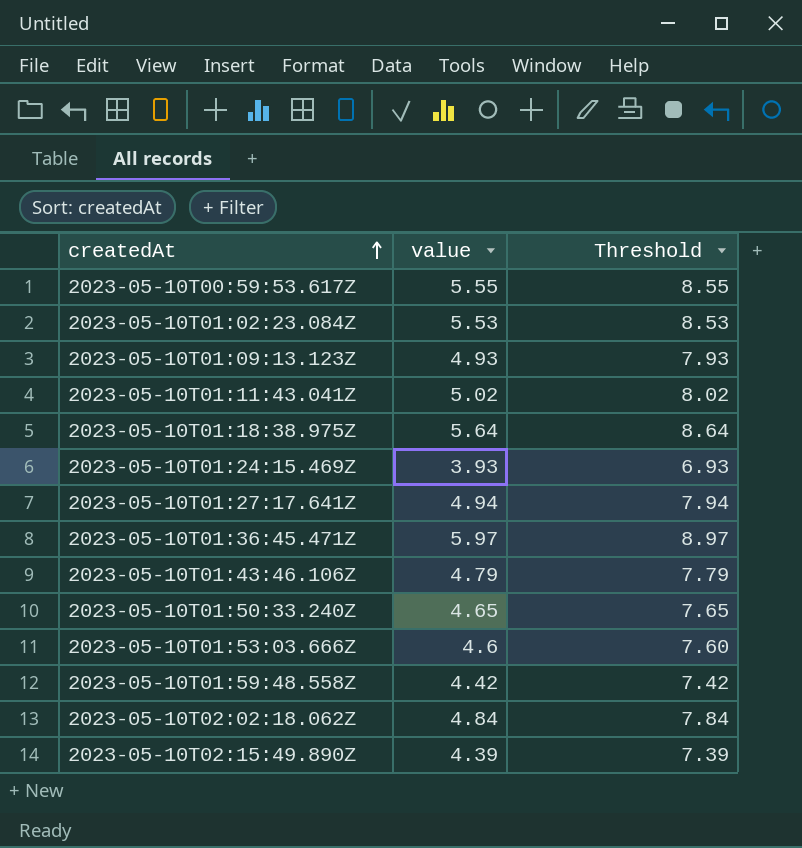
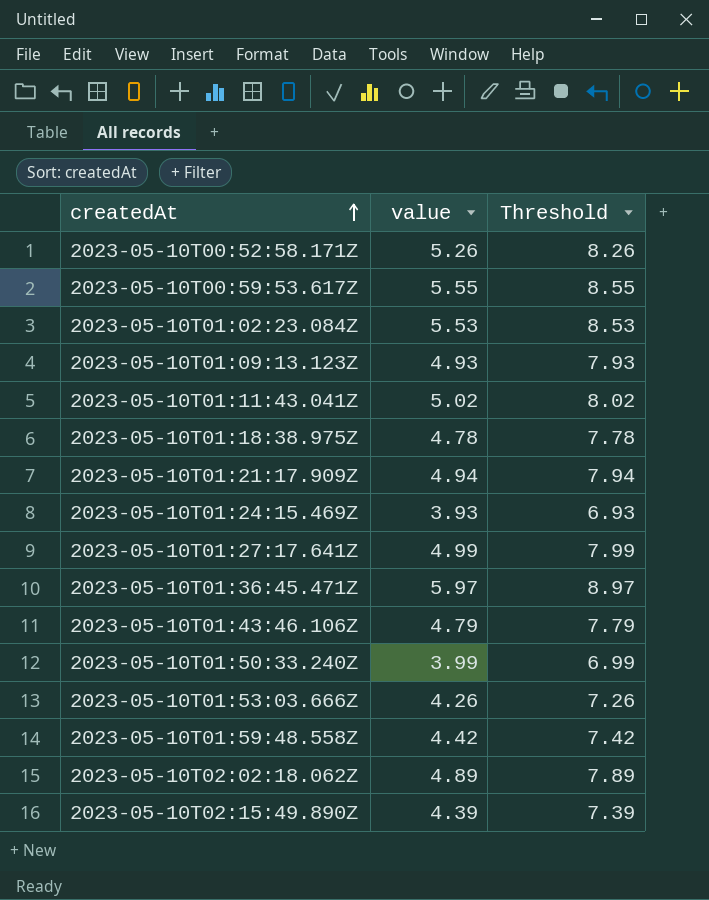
row 2023-05-10T00:52:58.171Z: none -> 5.26 | 8.26
2023-05-10T01:18:38.975Z | value: 5.64 -> 4.78
2023-05-10T01:18:38.975Z | Threshold: 8.64 -> 7.78
row 2023-05-10T01:21:17.909Z: none -> 4.94 | 7.94
2023-05-10T01:27:17.641Z | value: 4.94 -> 4.99
2023-05-10T01:27:17.641Z | Threshold: 7.94 -> 7.99
2023-05-10T01:50:33.240Z | value: 4.65 -> 3.99
2023-05-10T01:50:33.240Z | Threshold: 7.65 -> 6.99
2023-05-10T01:53:03.666Z | value: 4.6 -> 4.26
2023-05-10T01:53:03.666Z | Threshold: 7.60 -> 7.26
2023-05-10T02:02:18.062Z | value: 4.84 -> 4.89
2023-05-10T02:02:18.062Z | Threshold: 7.84 -> 7.89

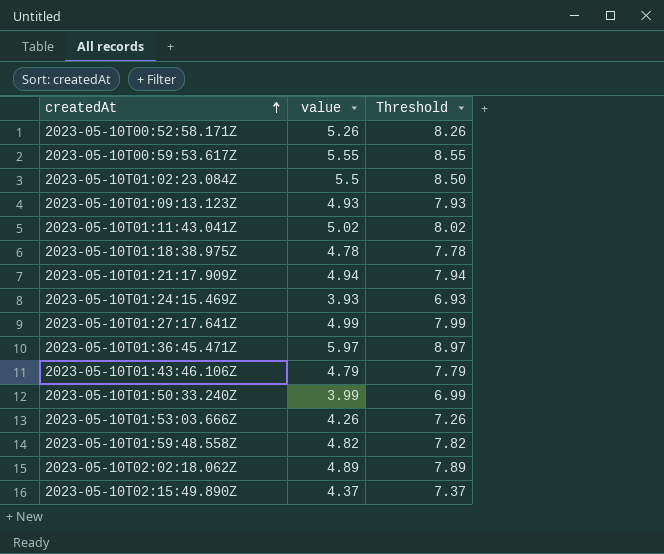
2023-05-10T01:02:23.084Z | value: 5.53 -> 5.5
2023-05-10T01:02:23.084Z | Threshold: 8.53 -> 8.50
2023-05-10T01:59:48.558Z | value: 4.42 -> 4.82
2023-05-10T01:59:48.558Z | Threshold: 7.42 -> 7.82
2023-05-10T02:15:49.890Z | value: 4.39 -> 4.37
2023-05-10T02:15:49.890Z | Threshold: 7.39 -> 7.37

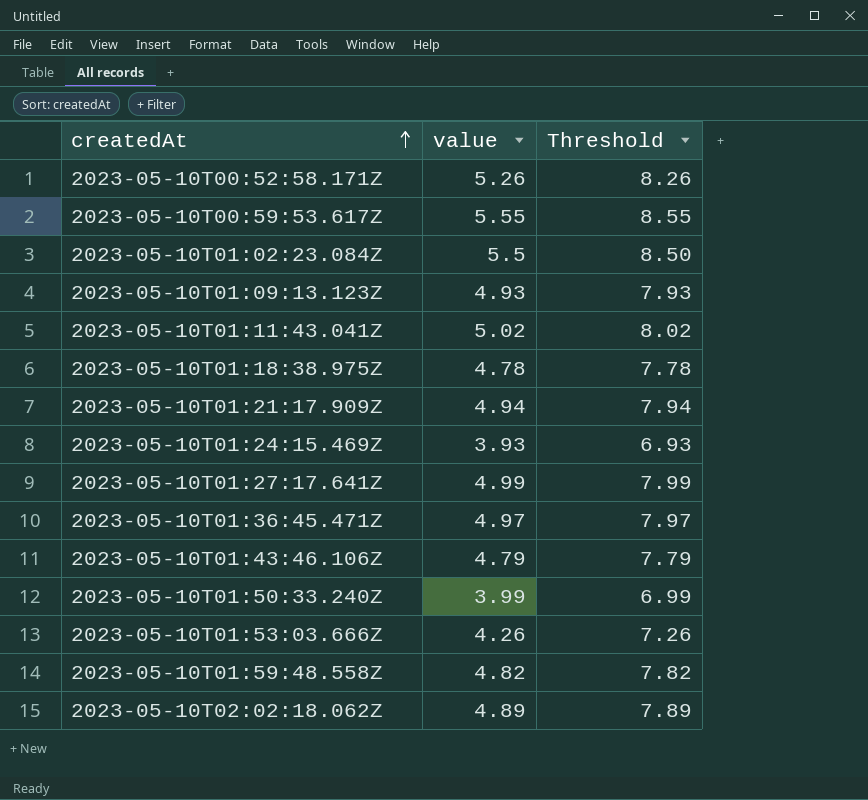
row 2023-05-10T02:15:49.890Z: 4.37 | 7.37 -> none
2023-05-10T01:36:45.471Z | value: 5.97 -> 4.97
2023-05-10T01:36:45.471Z | Threshold: 8.97 -> 7.97

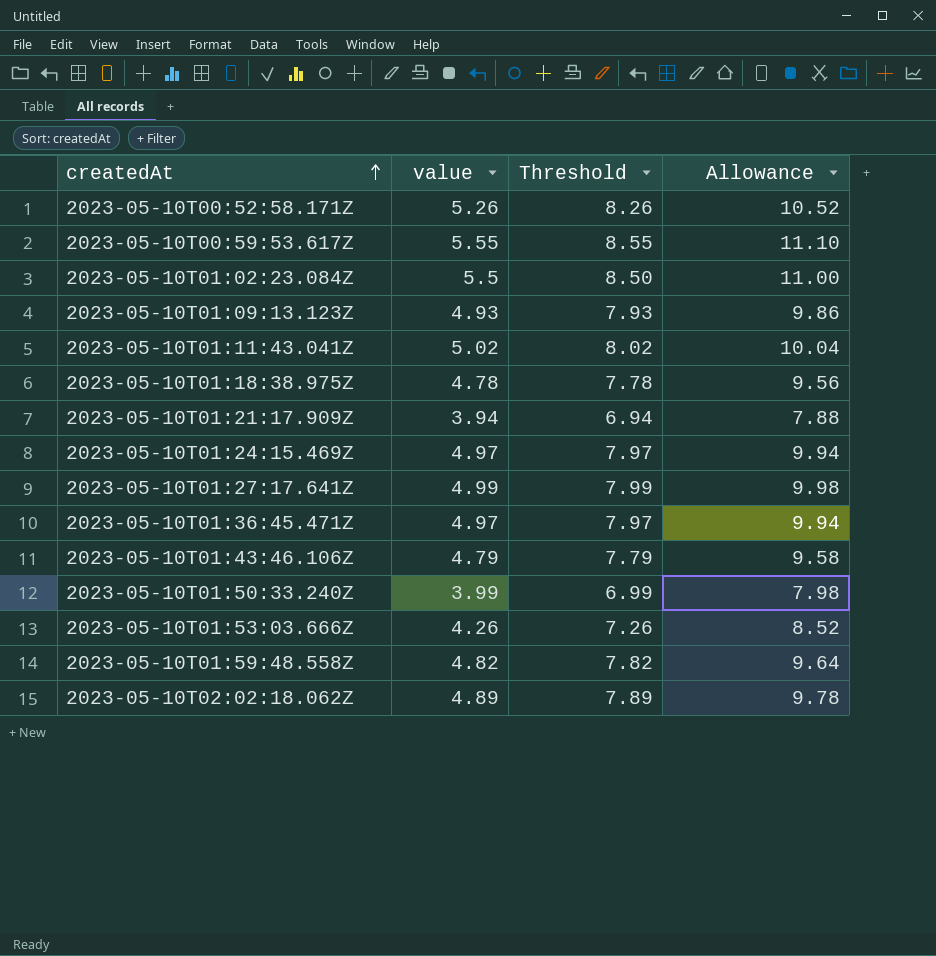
column Allowance | formula: none -> [value] * 2
2023-05-10T01:21:17.909Z | value: 4.94 -> 3.94
2023-05-10T01:21:17.909Z | Threshold: 7.94 -> 6.94
2023-05-10T01:24:15.469Z | value: 3.93 -> 4.97
2023-05-10T01:24:15.469Z | Threshold: 6.93 -> 7.97

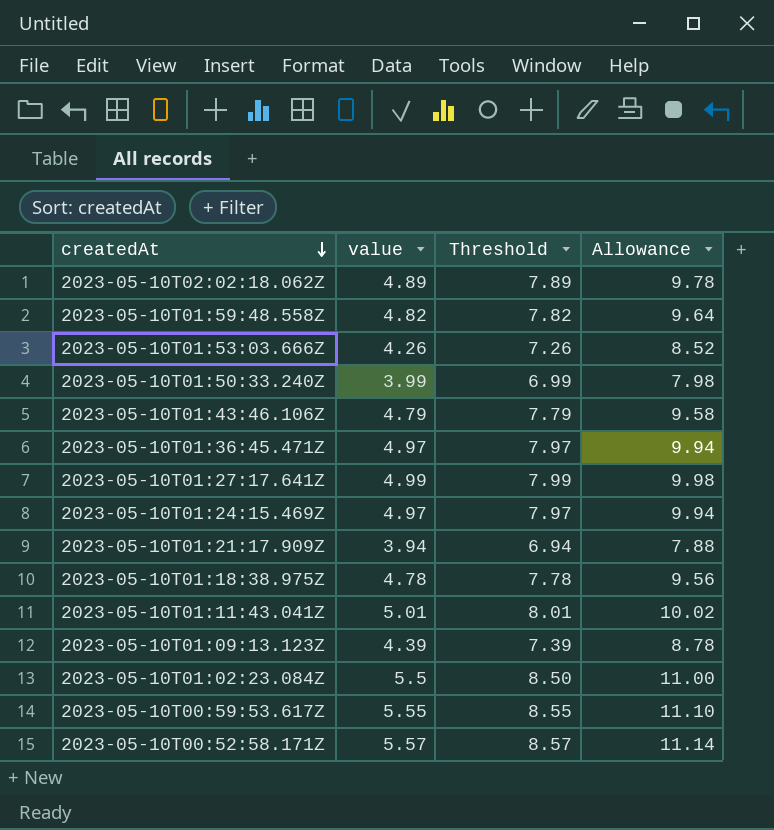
row order: createdAt ascending -> createdAt descending
2023-05-10T01:11:43.041Z | value: 5.02 -> 5.01
2023-05-10T01:11:43.041Z | Threshold: 8.02 -> 8.01
2023-05-10T01:11:43.041Z | Allowance: 10.04 -> 10.02
2023-05-10T01:09:13.123Z | value: 4.93 -> 4.39
2023-05-10T01:09:13.123Z | Threshold: 7.93 -> 7.39
2023-05-10T01:09:13.123Z | Allowance: 9.86 -> 8.78
2023-05-10T00:52:58.171Z | value: 5.26 -> 5.57
2023-05-10T00:52:58.171Z | Threshold: 8.26 -> 8.57
2023-05-10T00:52:58.171Z | Allowance: 10.52 -> 11.14

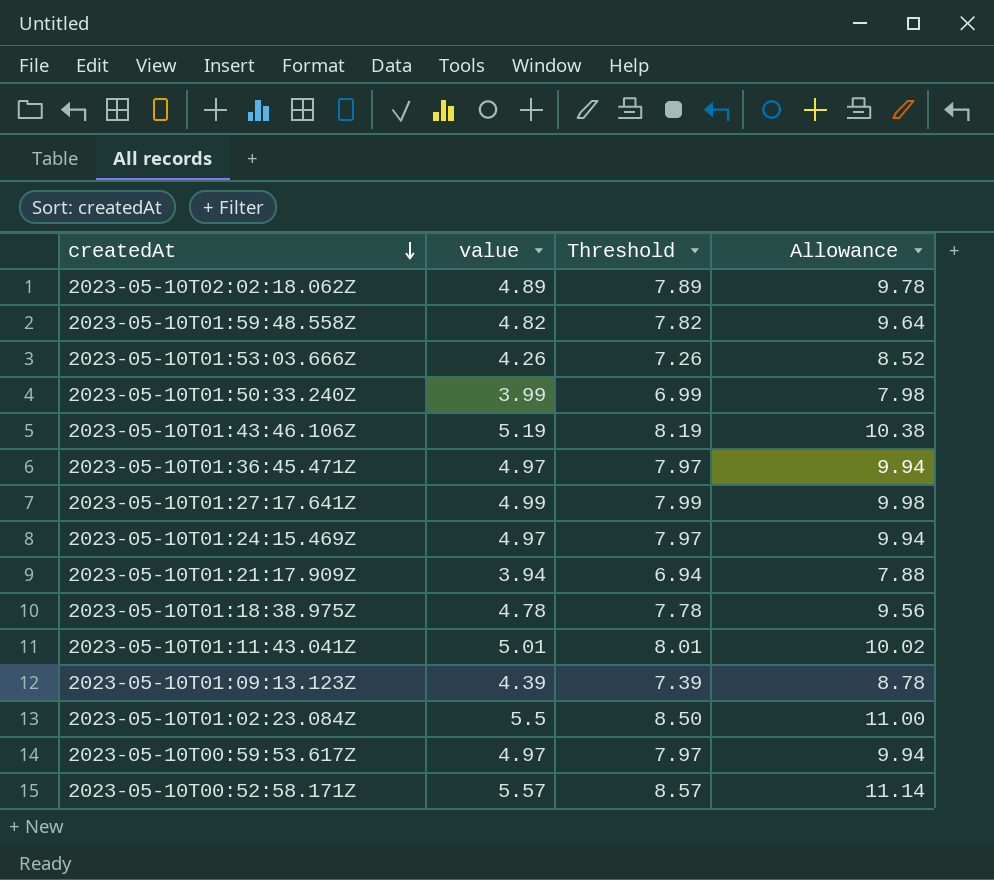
2023-05-10T01:43:46.106Z | value: 4.79 -> 5.19
2023-05-10T01:43:46.106Z | Threshold: 7.79 -> 8.19
2023-05-10T01:43:46.106Z | Allowance: 9.58 -> 10.38
2023-05-10T00:59:53.617Z | value: 5.55 -> 4.97
2023-05-10T00:59:53.617Z | Threshold: 8.55 -> 7.97
2023-05-10T00:59:53.617Z | Allowance: 11.10 -> 9.94

